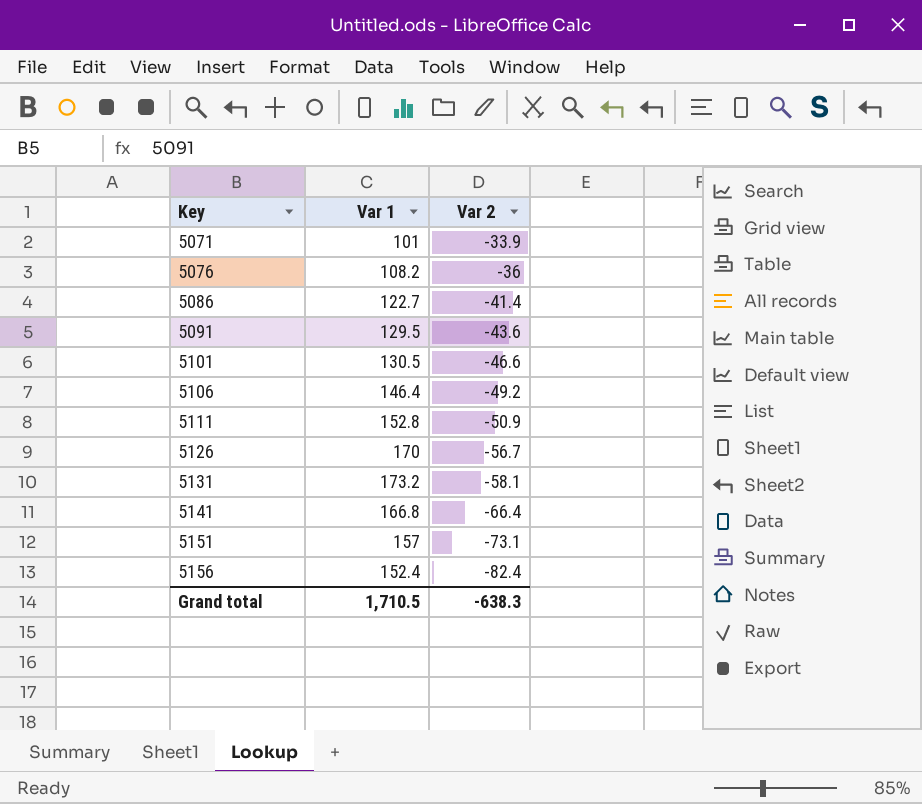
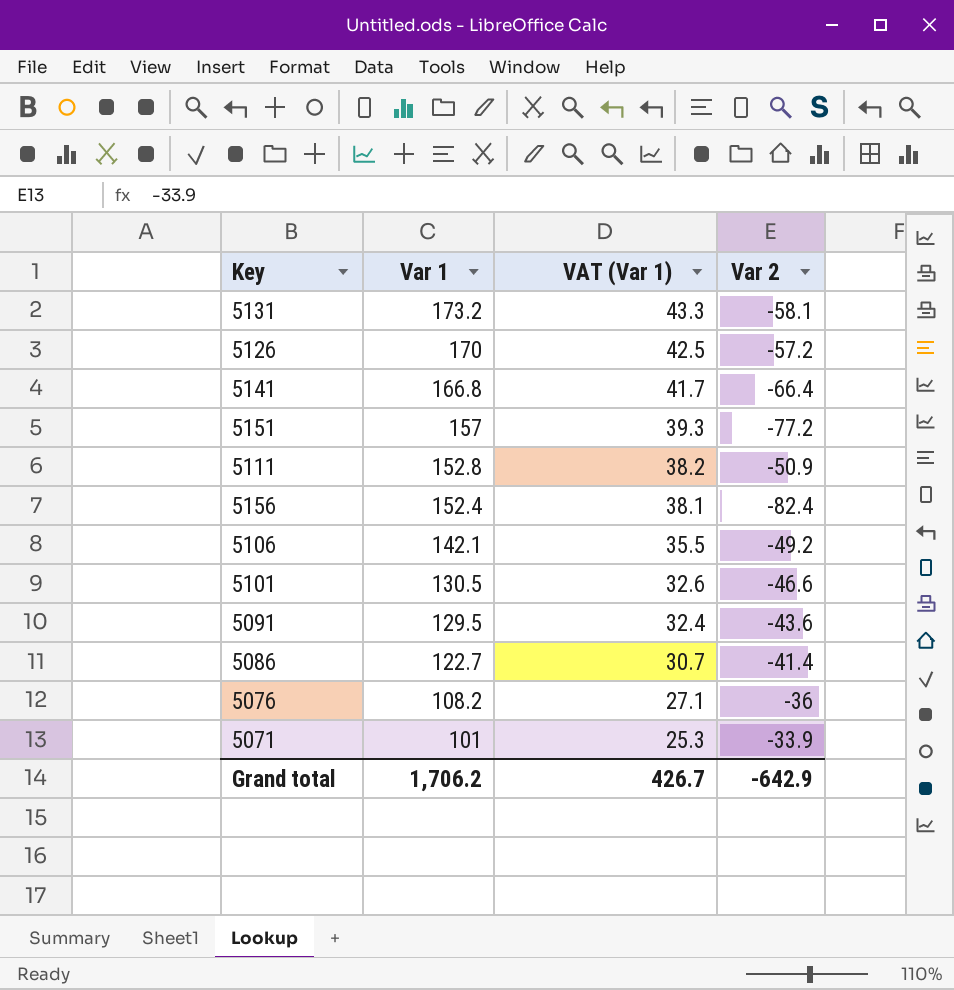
row order: Key ascending -> Var 1 descending
column VAT (Var 1) | formula: none -> [Var 1] * 0.25
5126 | Var 2: -56.7 -> -57.2
5151 | Var 2: -73.1 -> -77.2
5106 | Var 1: 146.4 -> 142.1
Grand total | Var 1: 1,710.5 -> 1,706.2
Grand total | Var 2: -638.3 -> -642.9

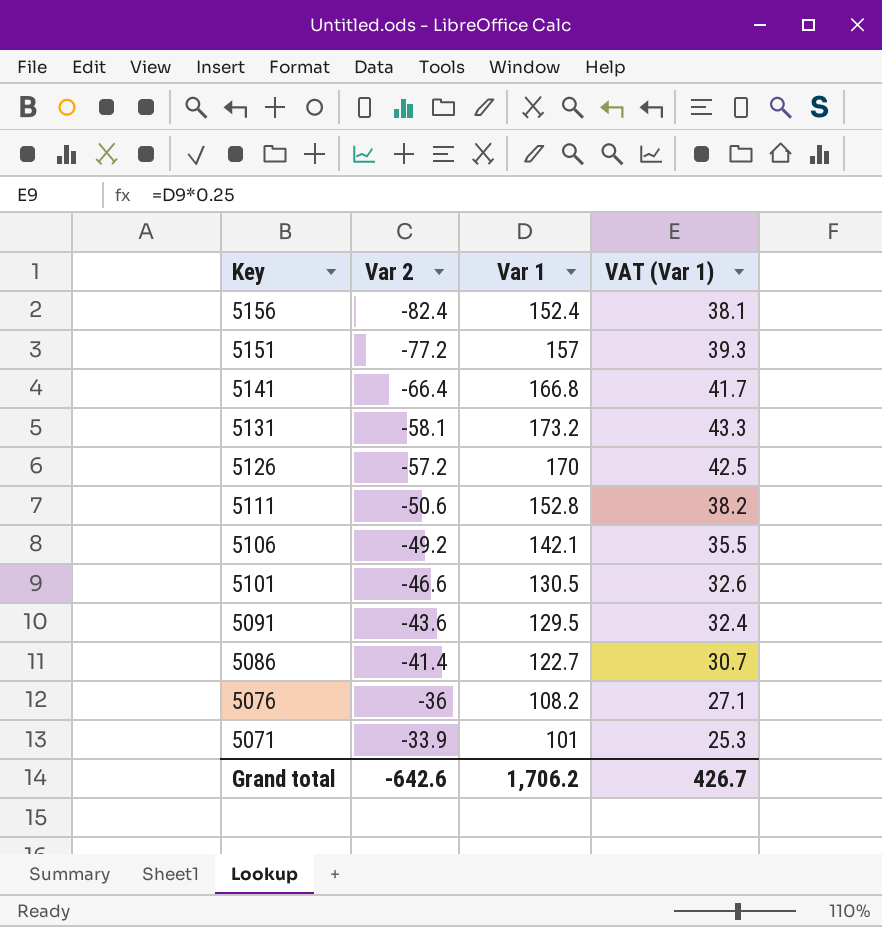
row order: Var 1 descending -> Key descending
column Var 2 | position: 4 -> 2
5111 | Var 2: -50.9 -> -50.6
Grand total | Var 2: -642.9 -> -642.6

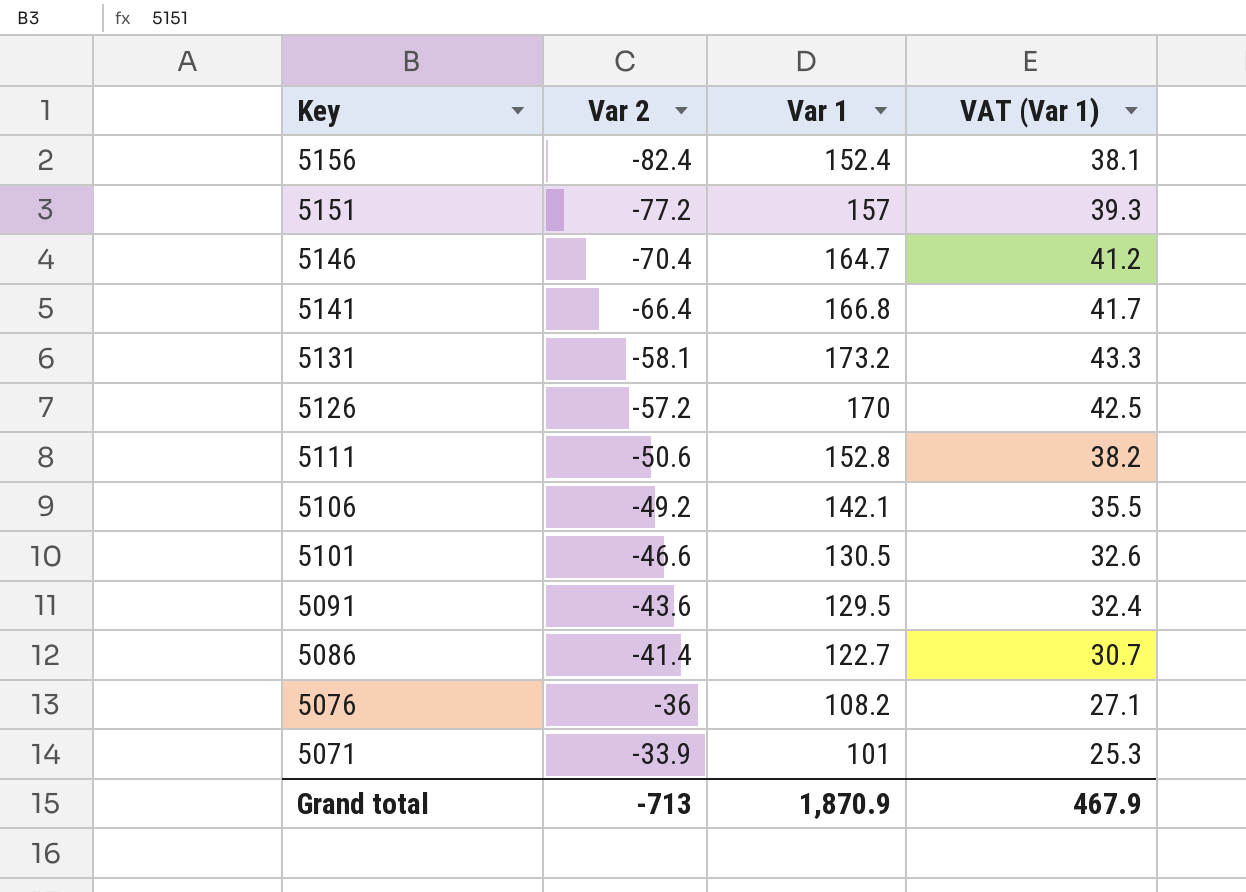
row 5146: none -> -70.4 | 164.7 | 41.2
Grand total | Var 2: -642.6 -> -713
Grand total | Var 1: 1,706.2 -> 1,870.9
Grand total | VAT (Var 1): 426.7 -> 467.9

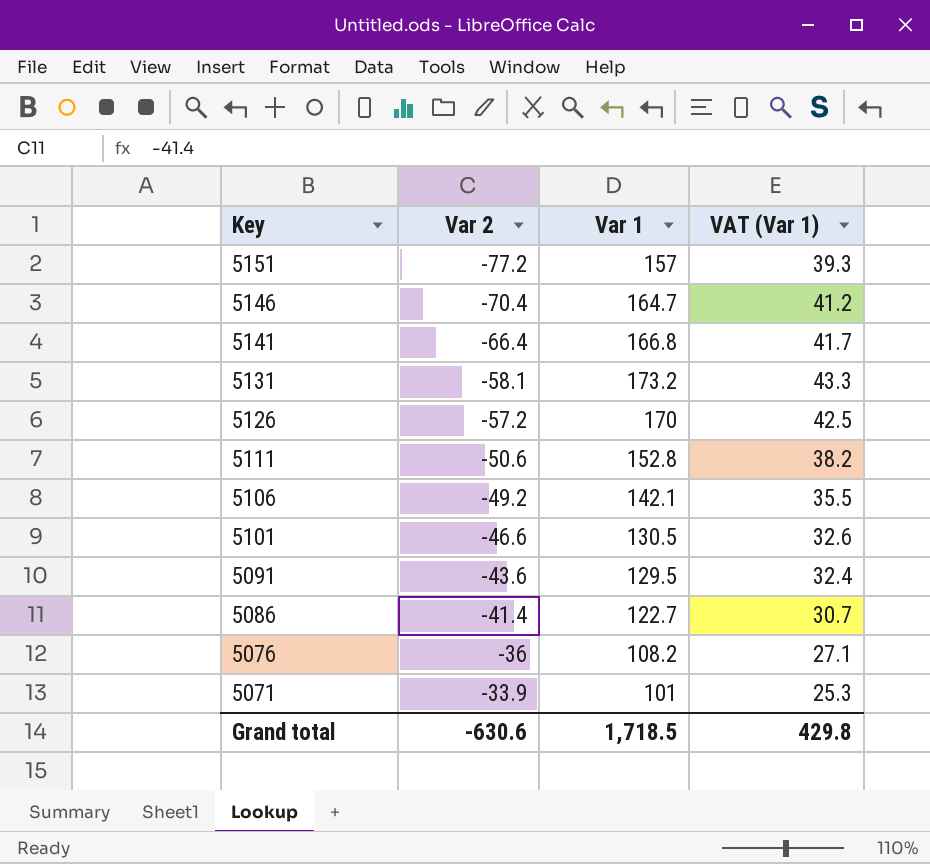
row 5156: -82.4 | 152.4 | 38.1 -> none
Grand total | Var 2: -713 -> -630.6
Grand total | Var 1: 1,870.9 -> 1,718.5
Grand total | VAT (Var 1): 467.9 -> 429.8

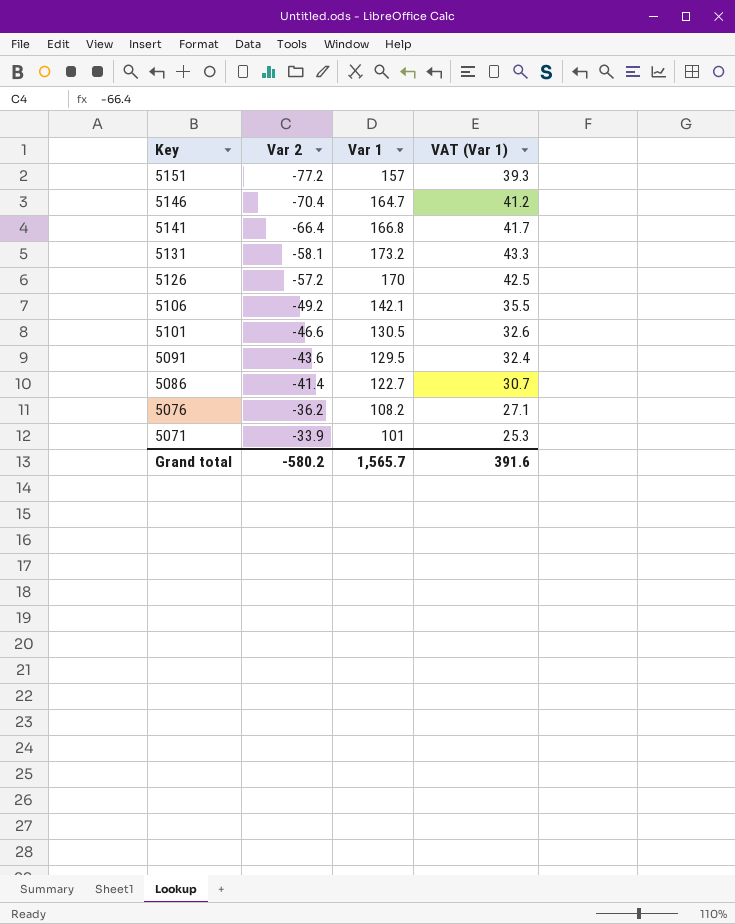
row 5111: -50.6 | 152.8 | 38.2 -> none
5076 | Var 2: -36 -> -36.2
Grand total | Var 2: -630.6 -> -580.2
Grand total | Var 1: 1,718.5 -> 1,565.7
Grand total | VAT (Var 1): 429.8 -> 391.6

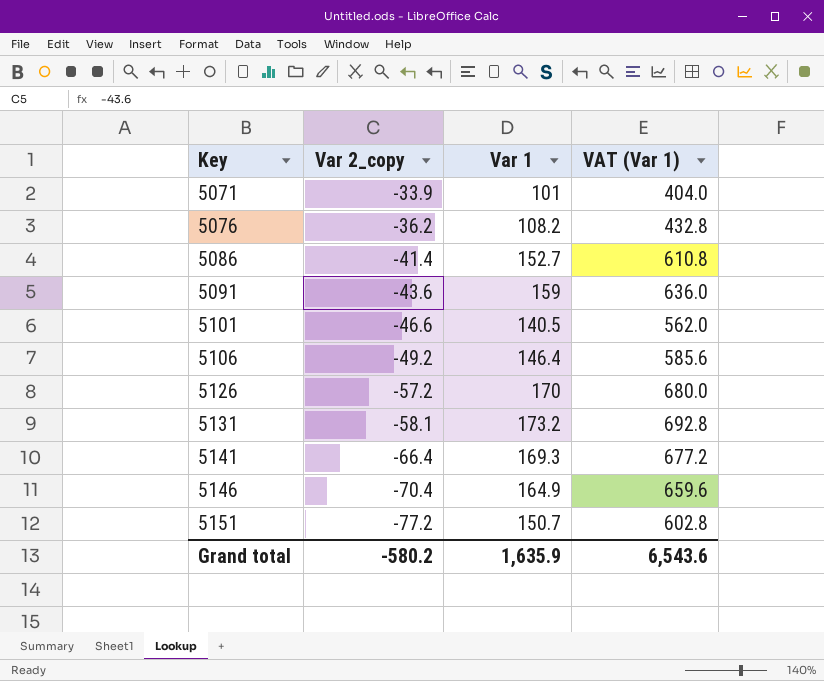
row order: Key descending -> Key ascending
column name: Var 2 -> Var 2_copy
column VAT (Var 1) | formula: [Var 1] * 0.25 -> [Var 1] * 4
5086 | Var 1: 122.7 -> 152.7
5091 | Var 1: 129.5 -> 159
5101 | Var 1: 130.5 -> 140.5
5106 | Var 1: 142.1 -> 146.4
5141 | Var 1: 166.8 -> 169.3
5146 | Var 1: 164.7 -> 164.9
5151 | Var 1: 157 -> 150.7
Grand total | Var 1: 1,565.7 -> 1,635.9
Grand total | VAT (Var 1): 391.6 -> 6,543.6

